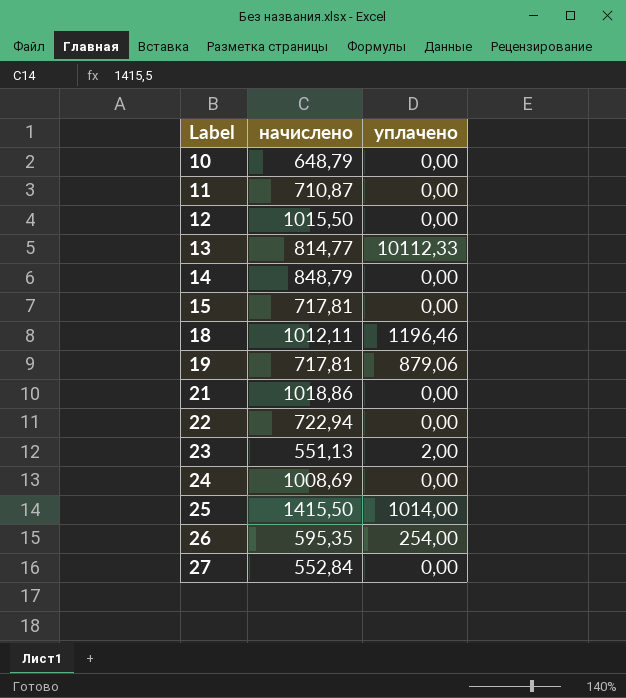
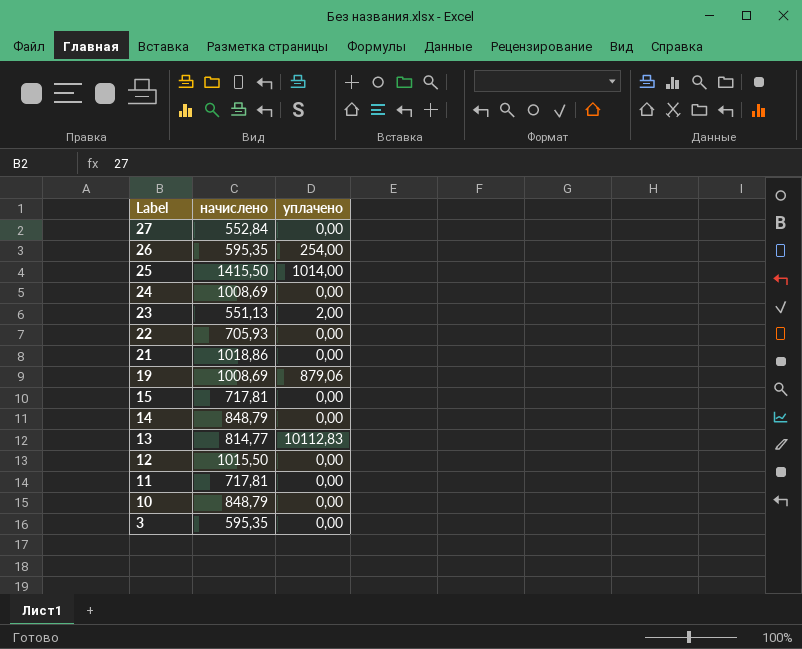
row order: Label ascending -> Label descending
row 18: 1012,11 | 1196,46 -> none
22 | начислено: 722,94 -> 705,93
19 | начислено: 717,81 -> 1008,69
13 | уплачено: 10112,33 -> 10112,83
11 | начислено: 710,87 -> 717,81
10 | начислено: 648,79 -> 848,79
row 3: none -> 595,35 | 0,00

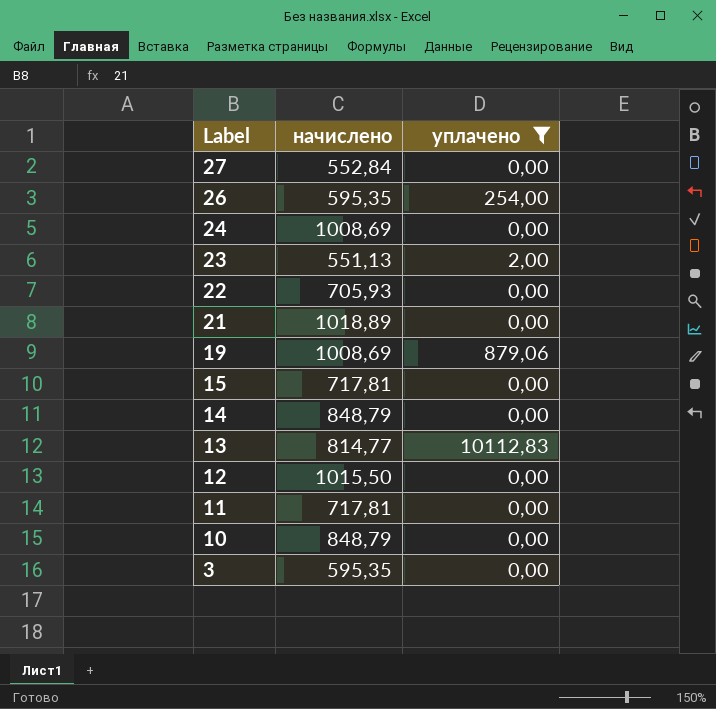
filter: none -> уплачено != 1014,00
21 | начислено: 1018,86 -> 1018,89

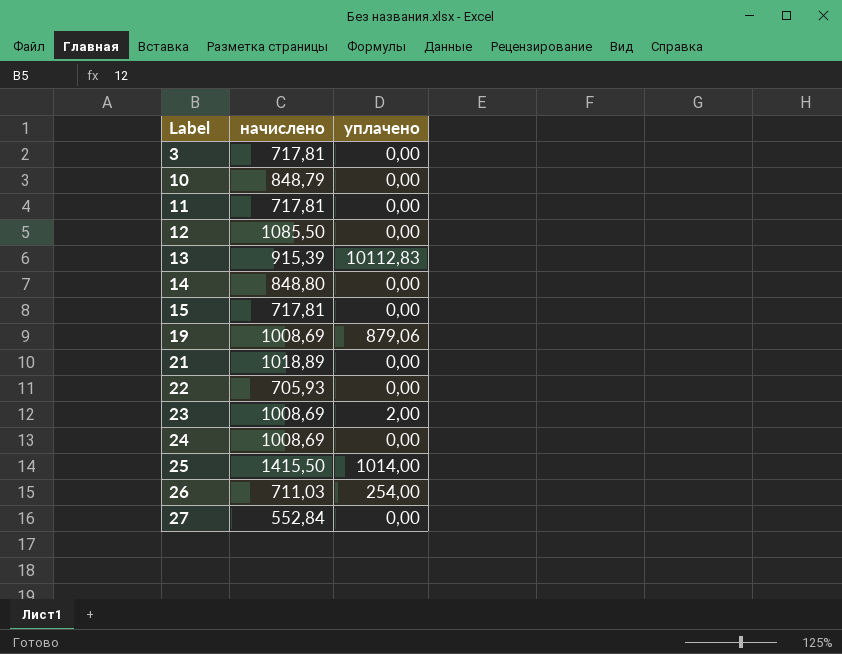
filter: уплачено != 1014,00 -> none
row order: Label descending -> Label ascending
3 | начислено: 595,35 -> 717,81
12 | начислено: 1015,50 -> 1085,50
13 | начислено: 814,77 -> 915,39
14 | начислено: 848,79 -> 848,80
23 | начислено: 551,13 -> 1008,69
26 | начислено: 595,35 -> 711,03

